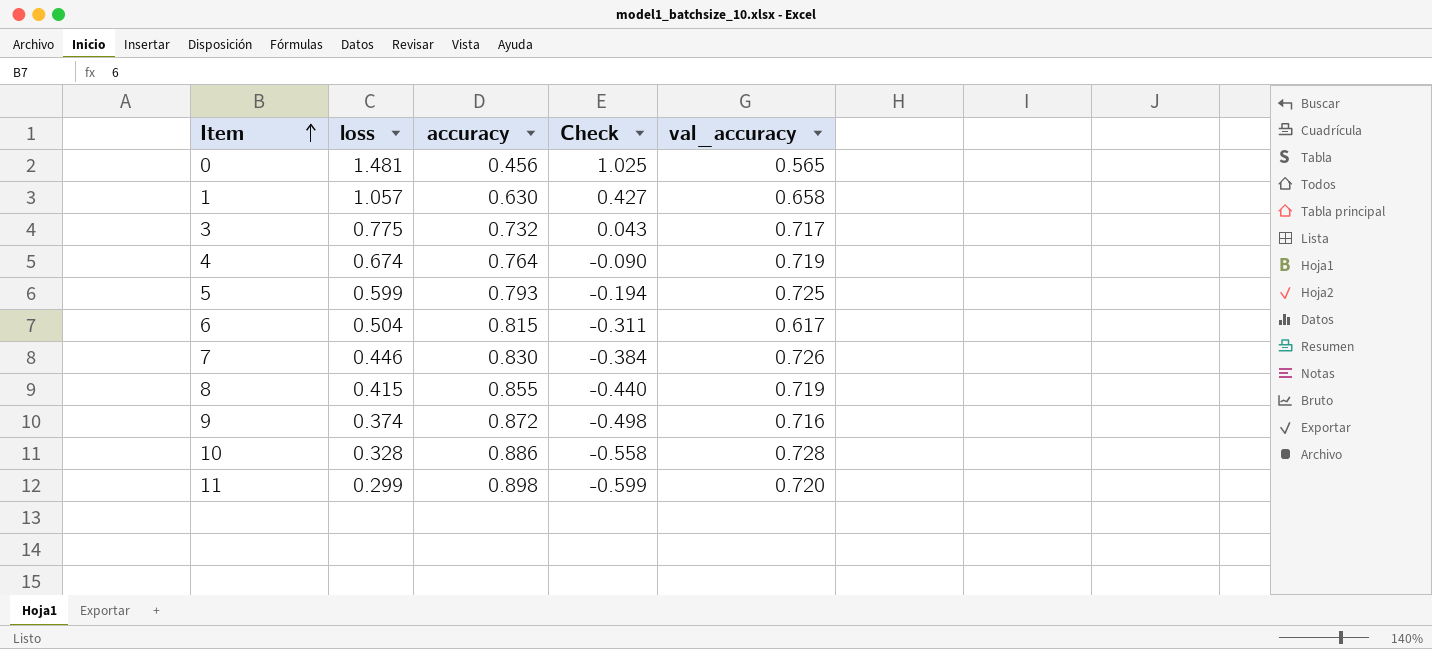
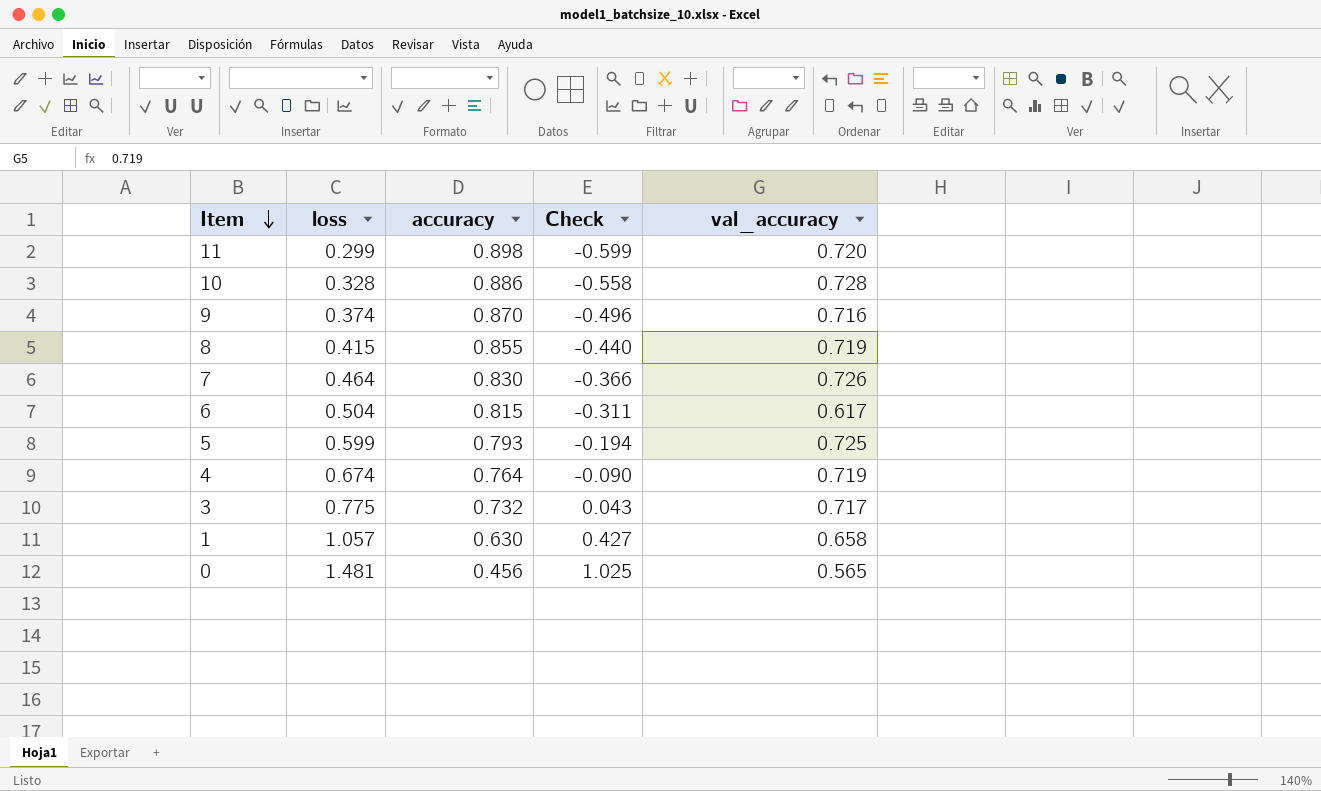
row order: Item ascending -> Item descending
9 | accuracy: 0.872 -> 0.870
9 | Check: -0.498 -> -0.496
7 | loss: 0.446 -> 0.464
7 | Check: -0.384 -> -0.366

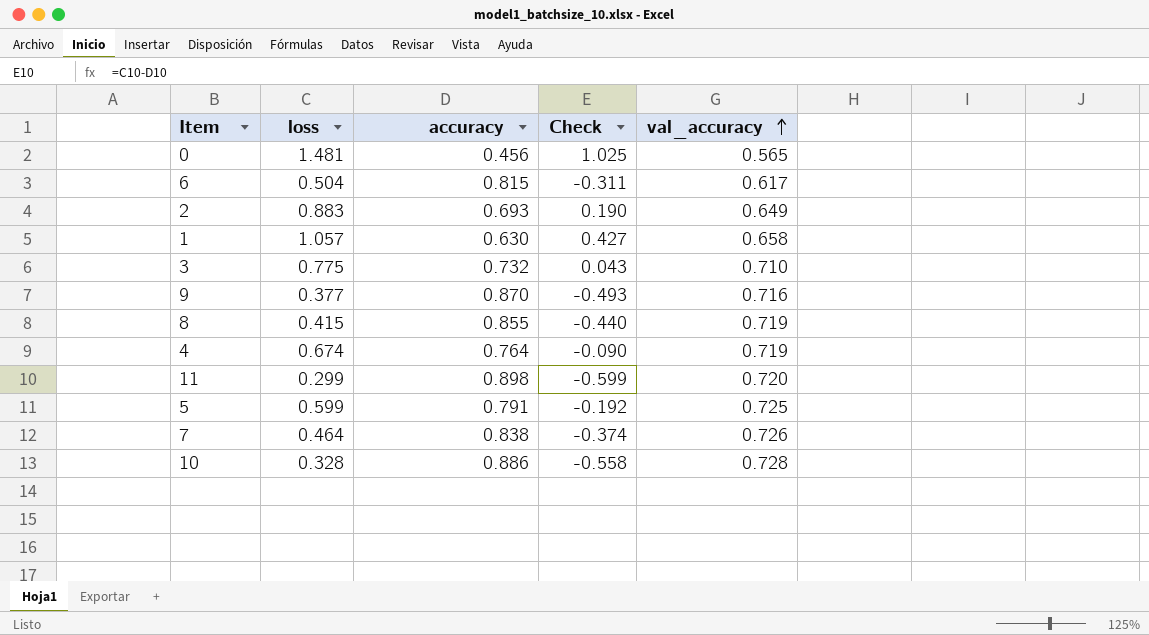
row order: Item descending -> val_accuracy ascending
row 2: none -> 0.883 | 0.693 | 0.190 | 0.649
3 | val_accuracy: 0.717 -> 0.710
9 | loss: 0.374 -> 0.377
9 | Check: -0.496 -> -0.493
5 | accuracy: 0.793 -> 0.791
5 | Check: -0.194 -> -0.192
7 | accuracy: 0.830 -> 0.838
7 | Check: -0.366 -> -0.374

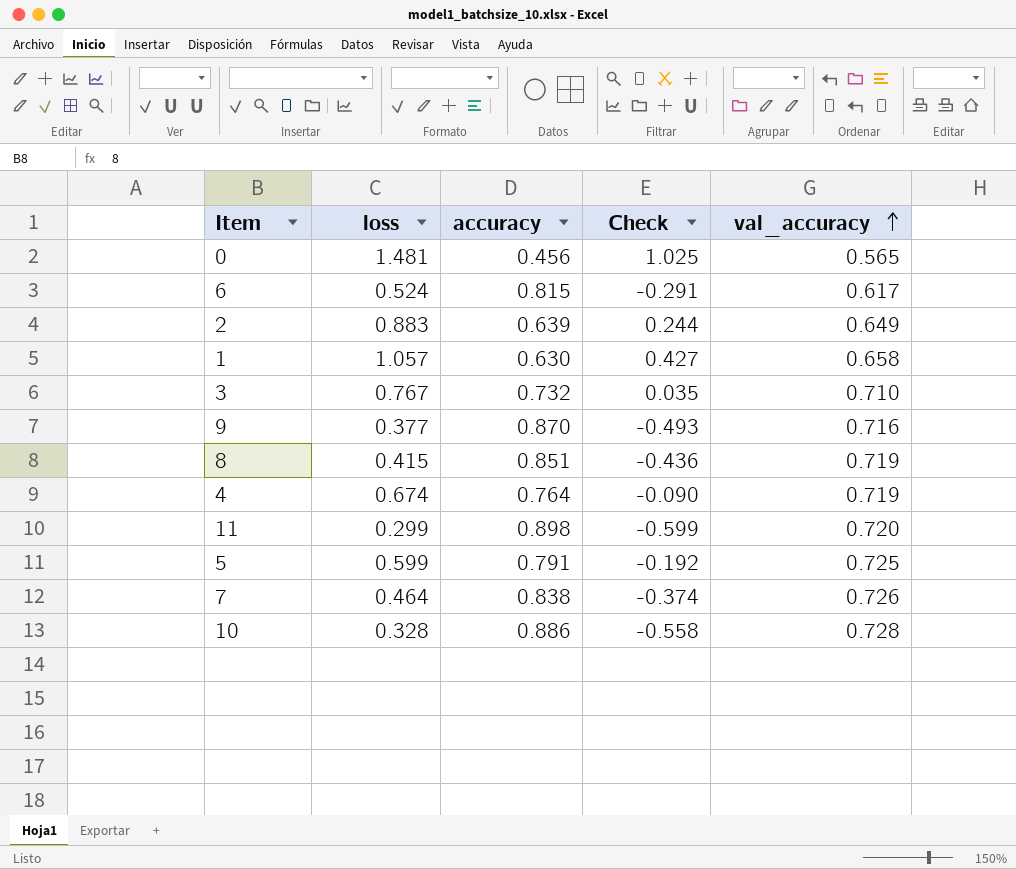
6 | loss: 0.504 -> 0.524
6 | Check: -0.311 -> -0.291
2 | accuracy: 0.693 -> 0.639
2 | Check: 0.190 -> 0.244
3 | loss: 0.775 -> 0.767
3 | Check: 0.043 -> 0.035
8 | accuracy: 0.855 -> 0.851
8 | Check: -0.440 -> -0.436

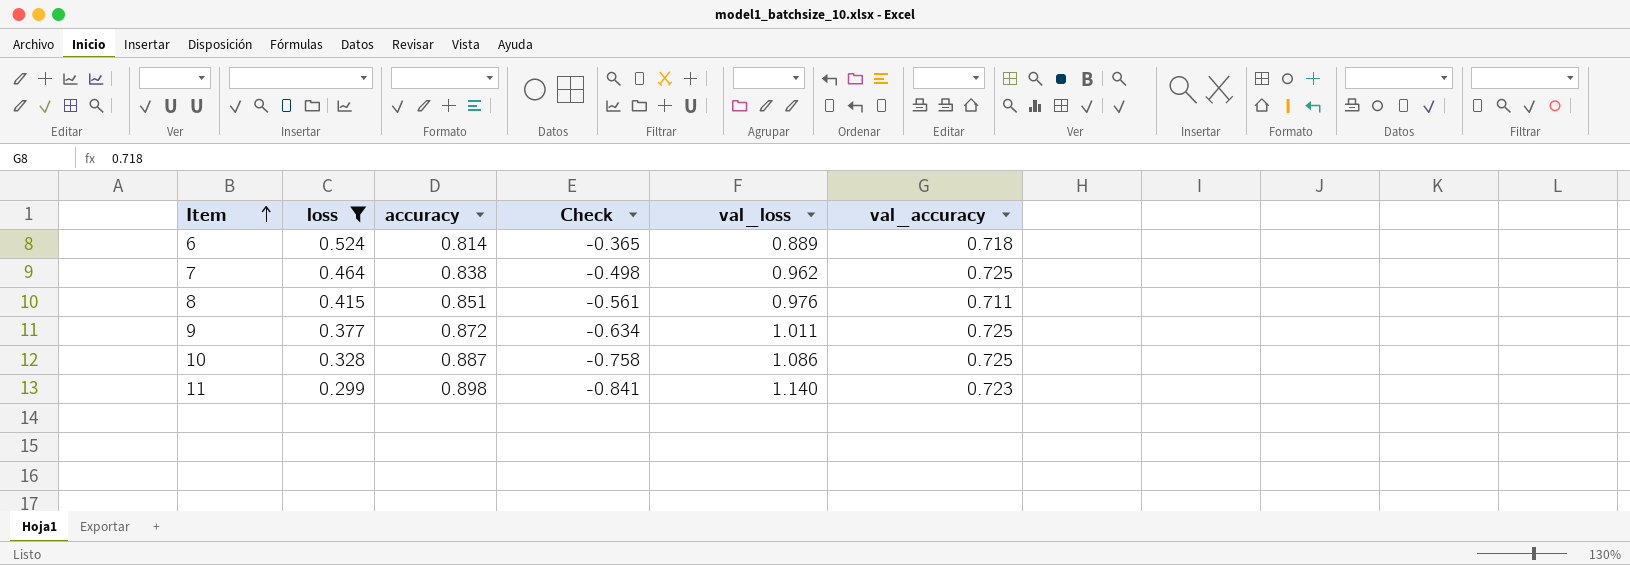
filter: none -> loss <= 0.524
row order: val_accuracy ascending -> Item ascending
column Check | formula: [loss] - [accuracy] -> [loss] - [val_loss]
column val_loss | position: none -> 5
6 | accuracy: 0.815 -> 0.814
6 | val_accuracy: 0.617 -> 0.718
7 | val_accuracy: 0.726 -> 0.725
8 | val_accuracy: 0.719 -> 0.711
9 | accuracy: 0.870 -> 0.872
9 | val_accuracy: 0.716 -> 0.725
10 | accuracy: 0.886 -> 0.887
10 | val_accuracy: 0.728 -> 0.725
11 | val_accuracy: 0.720 -> 0.723

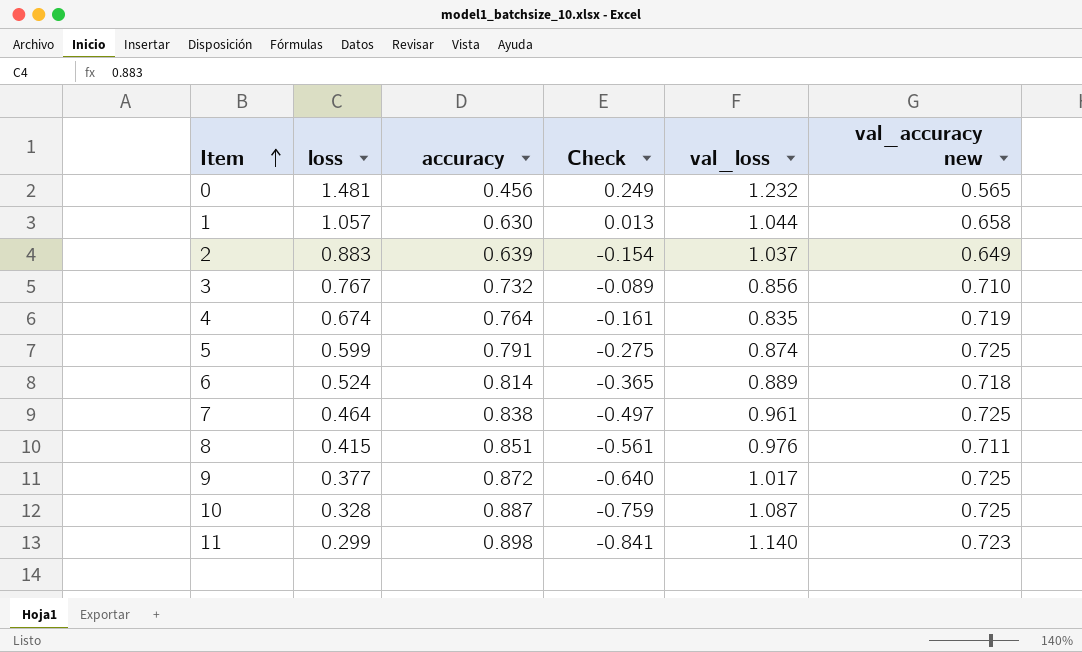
filter: loss <= 0.524 -> none
column name: val_accuracy -> val_accuracy new
7 | Check: -0.498 -> -0.497
7 | val_loss: 0.962 -> 0.961
9 | Check: -0.634 -> -0.640
9 | val_loss: 1.011 -> 1.017
10 | Check: -0.758 -> -0.759
10 | val_loss: 1.086 -> 1.087

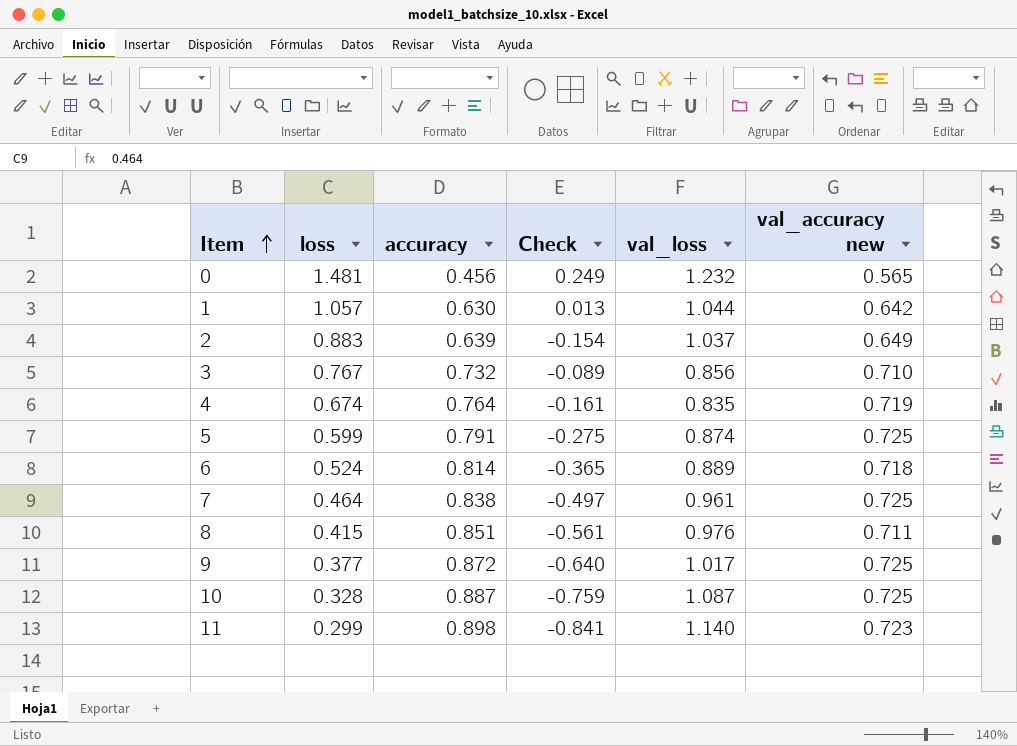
1 | val_accuracy new: 0.658 -> 0.642

